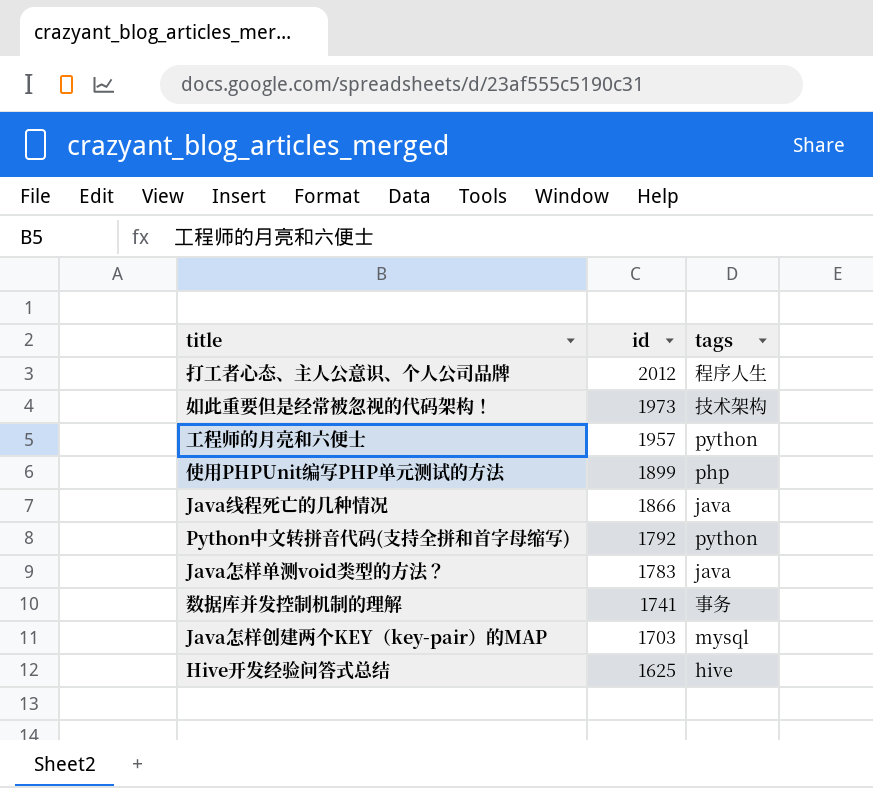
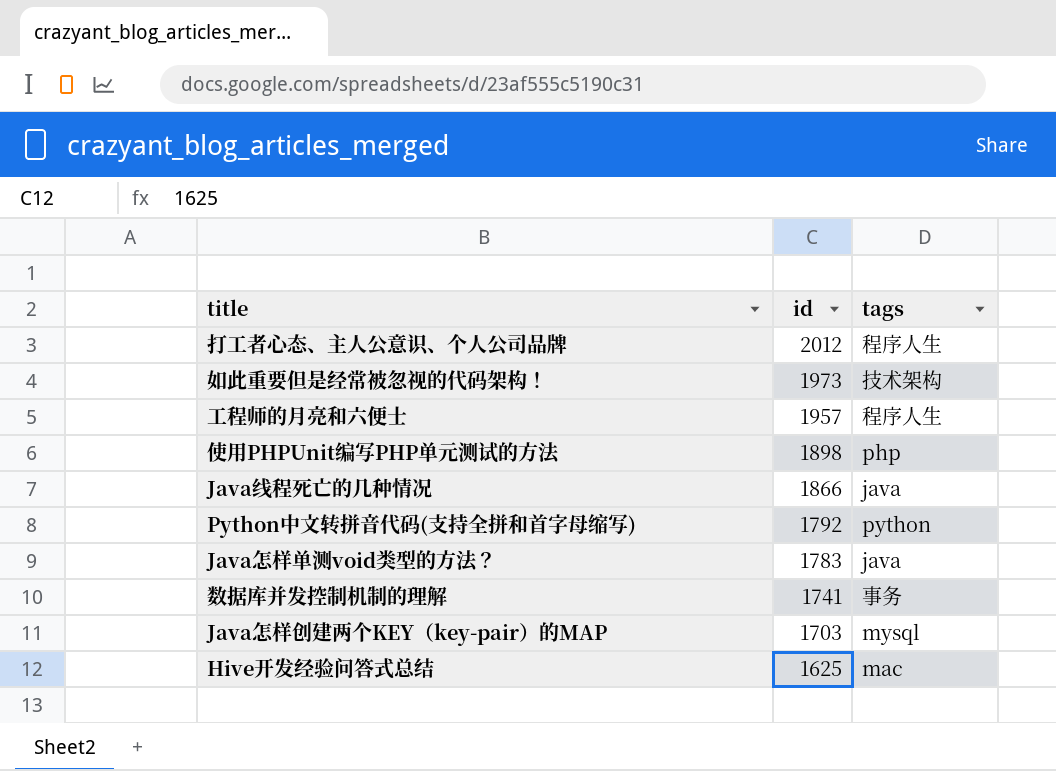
工程师的月亮和六便士 | tags: python -> 程序人生
使用PHPUnit编写PHP单元测试的方法 | id: 1899 -> 1898
Hive开发经验问答式总结 | tags: hive -> mac

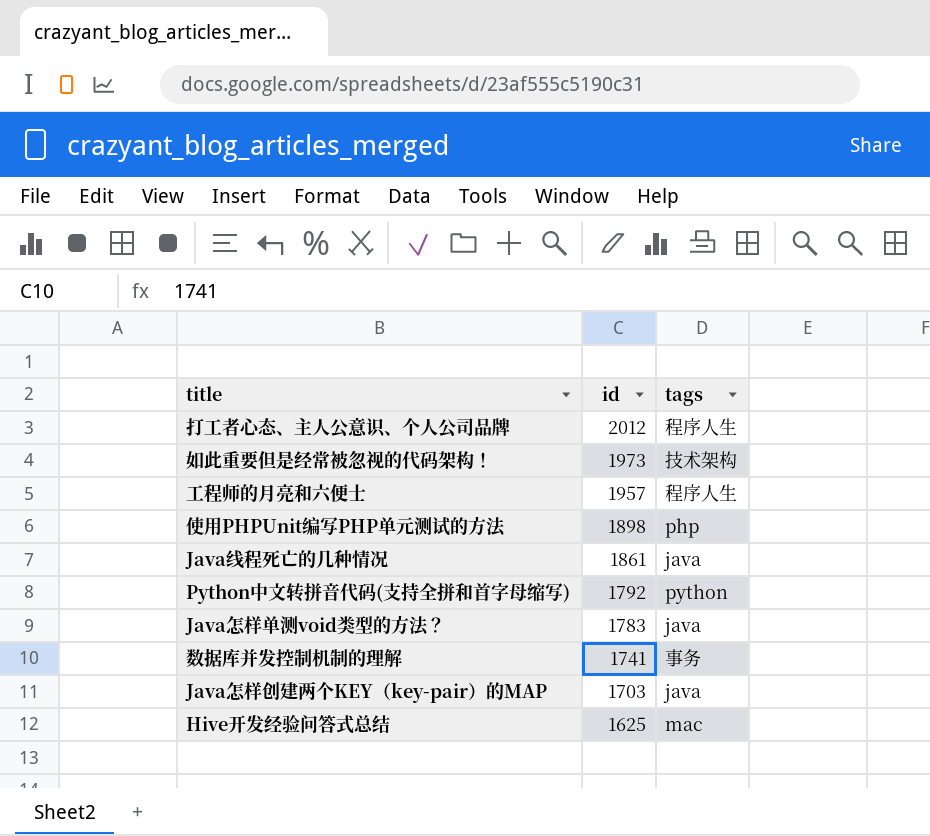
Java线程死亡的几种情况 | id: 1866 -> 1861
Java怎样创建两个KEY（key-pair）的MAP | tags: mysql -> java

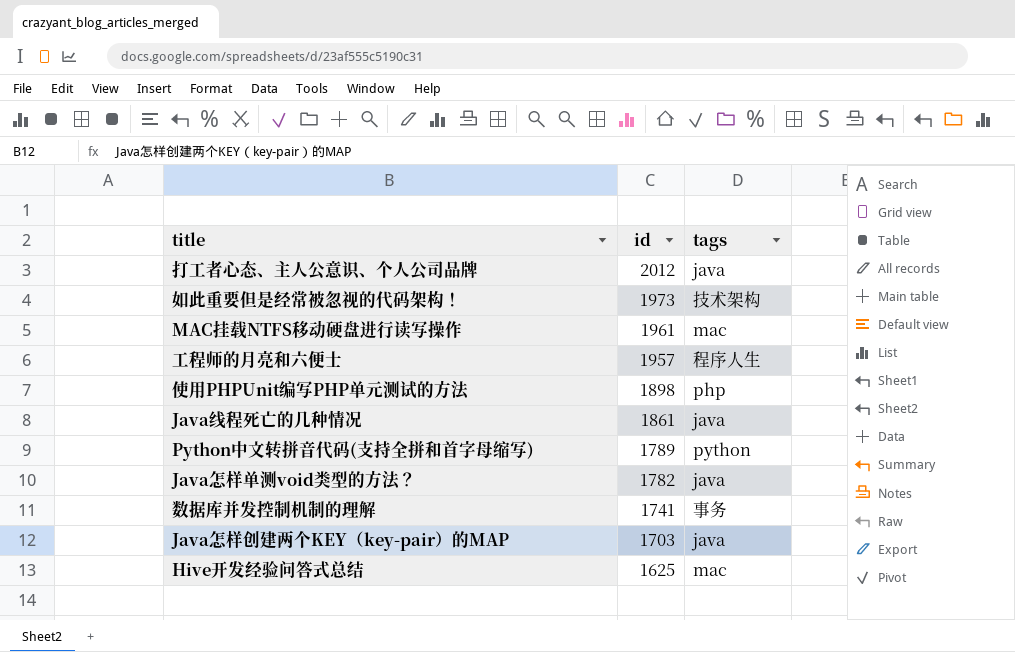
打工者心态、主人公意识、个人公司品牌 | tags: 程序人生 -> java
row MAC挂载NTFS移动硬盘进行读写操作: none -> 1961 | mac
Python中文转拼音代码(支持全拼和首字母缩写) | id: 1792 -> 1789
Java怎样单测void类型的方法？ | id: 1783 -> 1782

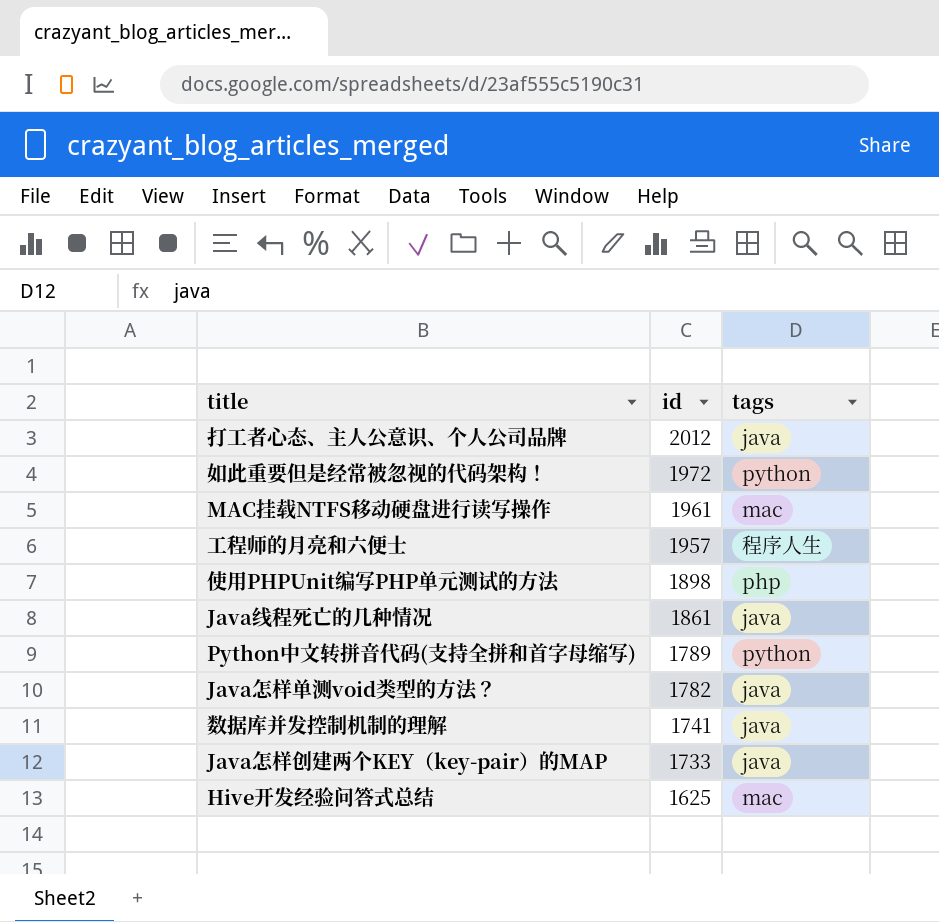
如此重要但是经常被忽视的代码架构！ | id: 1973 -> 1972
如此重要但是经常被忽视的代码架构！ | tags: 技术架构 -> python
数据库并发控制机制的理解 | tags: 事务 -> java
Java怎样创建两个KEY（key-pair）的MAP | id: 1703 -> 1733

